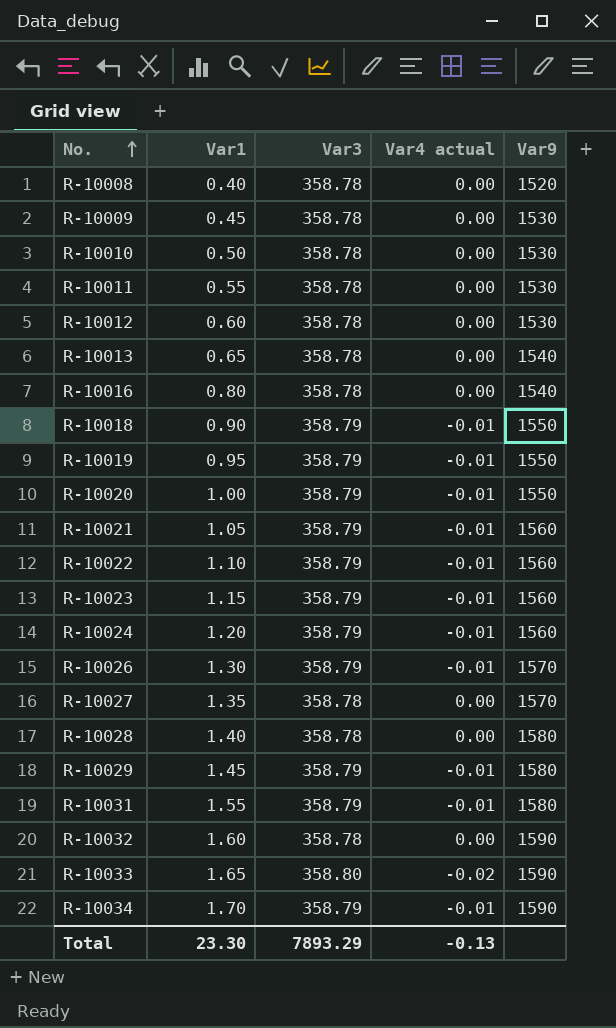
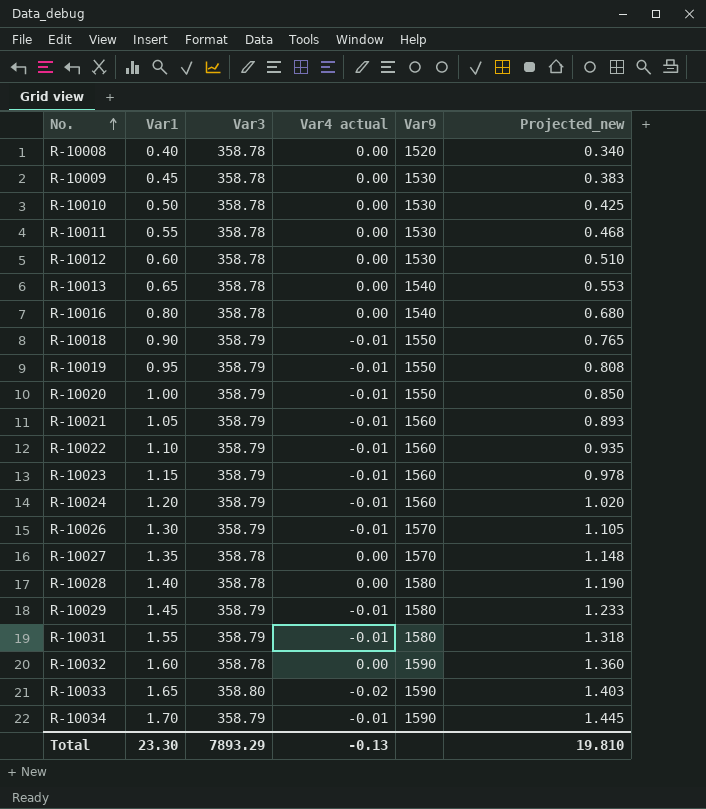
column Projected_new | formula: none -> [Var1] * 0.85

